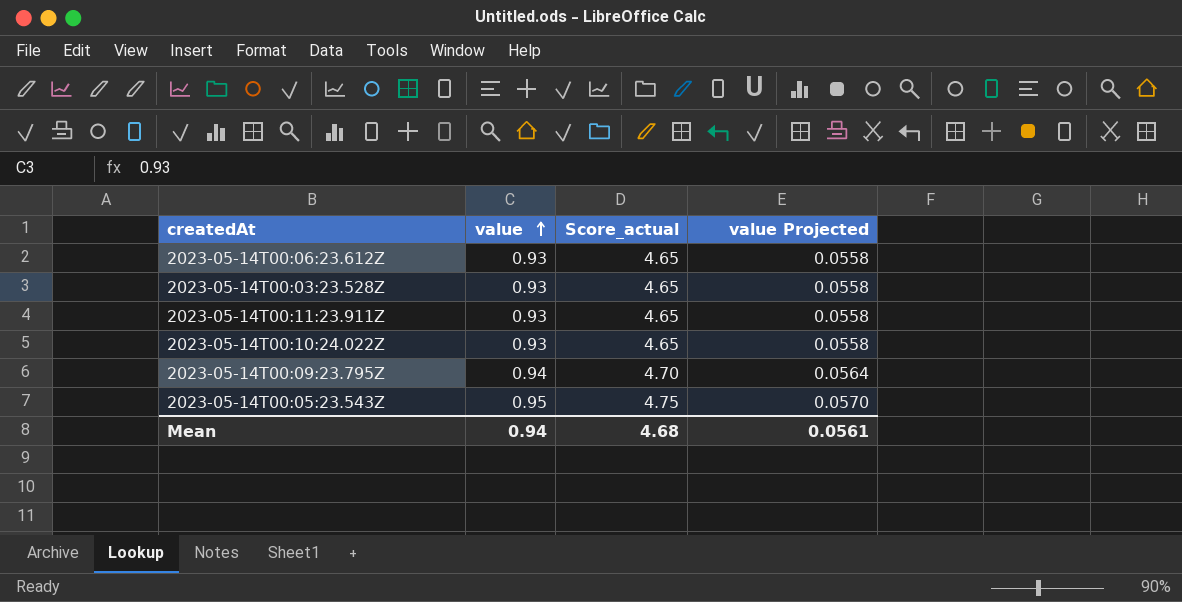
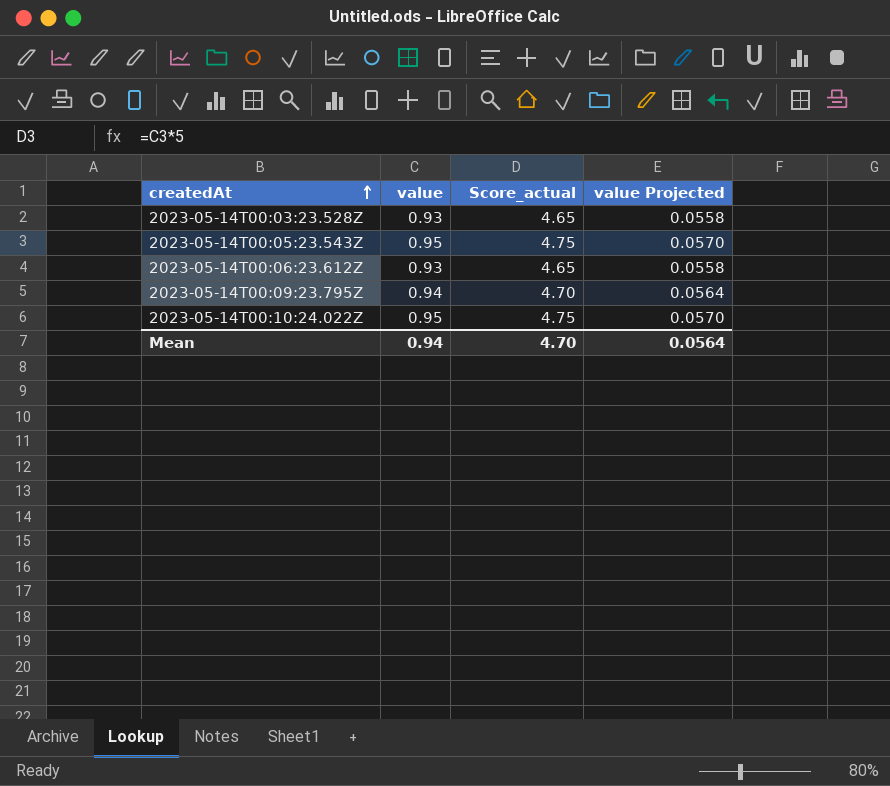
row order: value ascending -> createdAt ascending
row 2023-05-14T00:11:23.911Z: 0.93 | 4.65 | 0.0558 -> none
2023-05-14T00:10:24.022Z | value: 0.93 -> 0.95
2023-05-14T00:10:24.022Z | Score_actual: 4.65 -> 4.75
2023-05-14T00:10:24.022Z | value Projected: 0.0558 -> 0.0570
Mean | Score_actual: 4.68 -> 4.70
Mean | value Projected: 0.0561 -> 0.0564

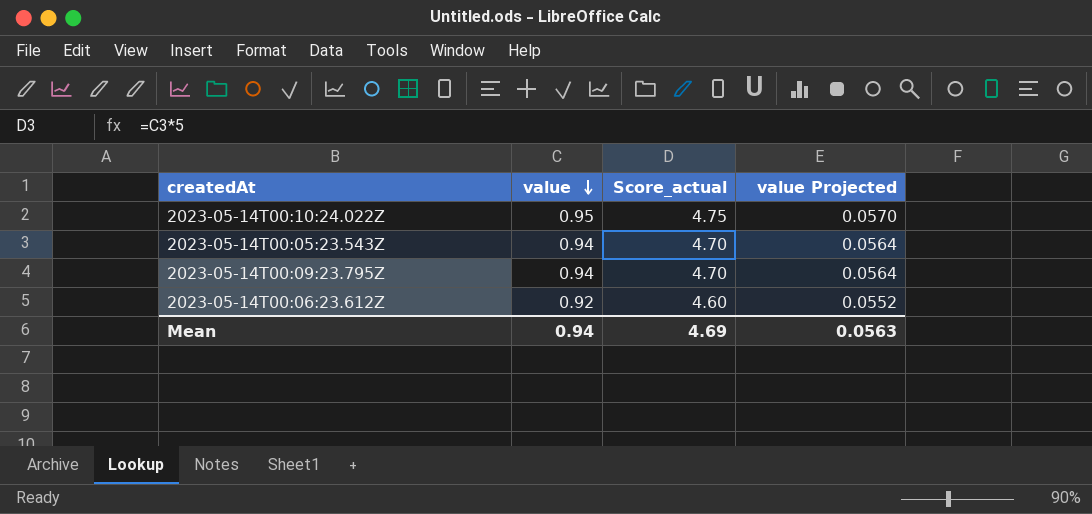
row order: createdAt ascending -> value descending
row 2023-05-14T00:03:23.528Z: 0.93 | 4.65 | 0.0558 -> none
2023-05-14T00:05:23.543Z | value: 0.95 -> 0.94
2023-05-14T00:05:23.543Z | Score_actual: 4.75 -> 4.70
2023-05-14T00:05:23.543Z | value Projected: 0.0570 -> 0.0564
2023-05-14T00:06:23.612Z | value: 0.93 -> 0.92
2023-05-14T00:06:23.612Z | Score_actual: 4.65 -> 4.60
2023-05-14T00:06:23.612Z | value Projected: 0.0558 -> 0.0552
Mean | Score_actual: 4.70 -> 4.69
Mean | value Projected: 0.0564 -> 0.0563

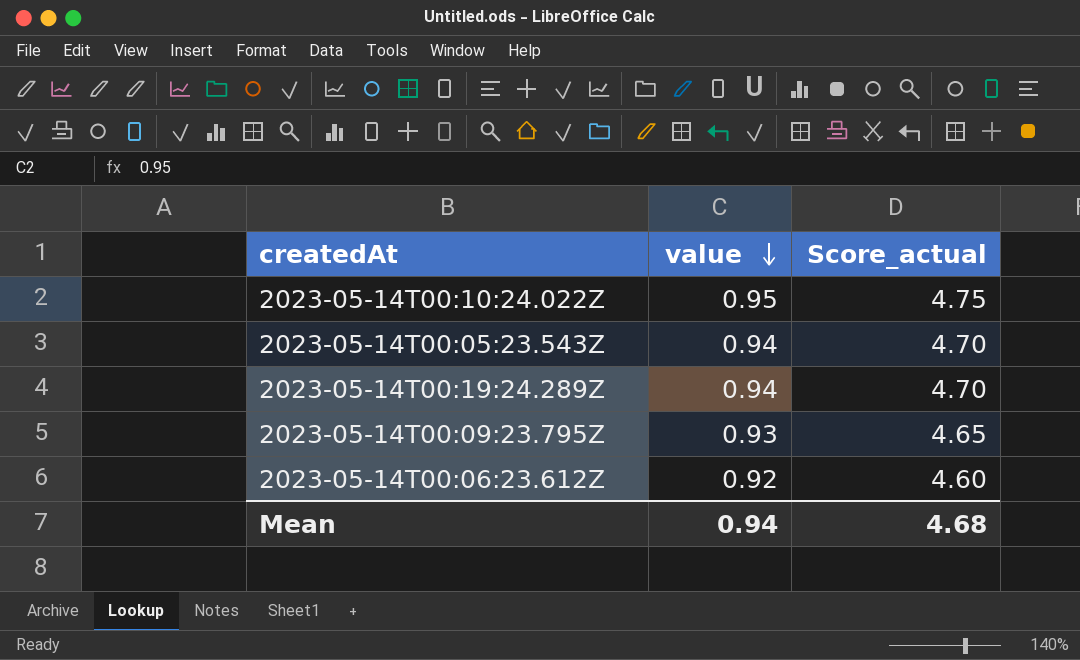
column value Projected | formula: [value] * 0.06 -> none
row 2023-05-14T00:19:24.289Z: none -> 0.94 | 4.70
2023-05-14T00:09:23.795Z | value: 0.94 -> 0.93
2023-05-14T00:09:23.795Z | Score_actual: 4.70 -> 4.65
Mean | Score_actual: 4.69 -> 4.68

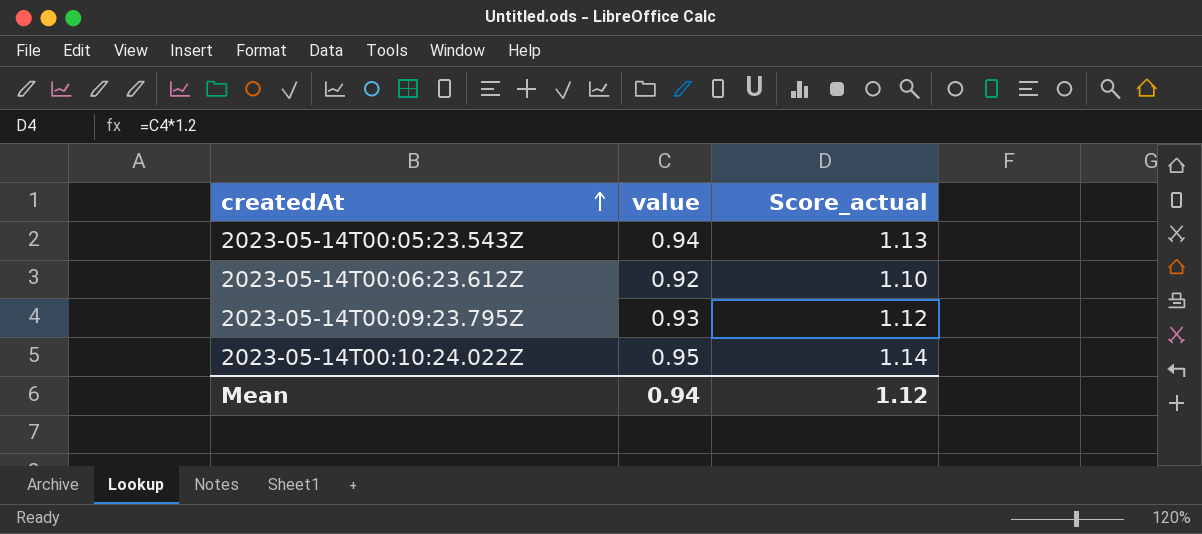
row order: value descending -> createdAt ascending
column Score_actual | formula: [value] * 5 -> [value] * 1.2
row 2023-05-14T00:19:24.289Z: 0.94 | 4.70 -> none
Mean | Score_actual: 4.68 -> 1.12

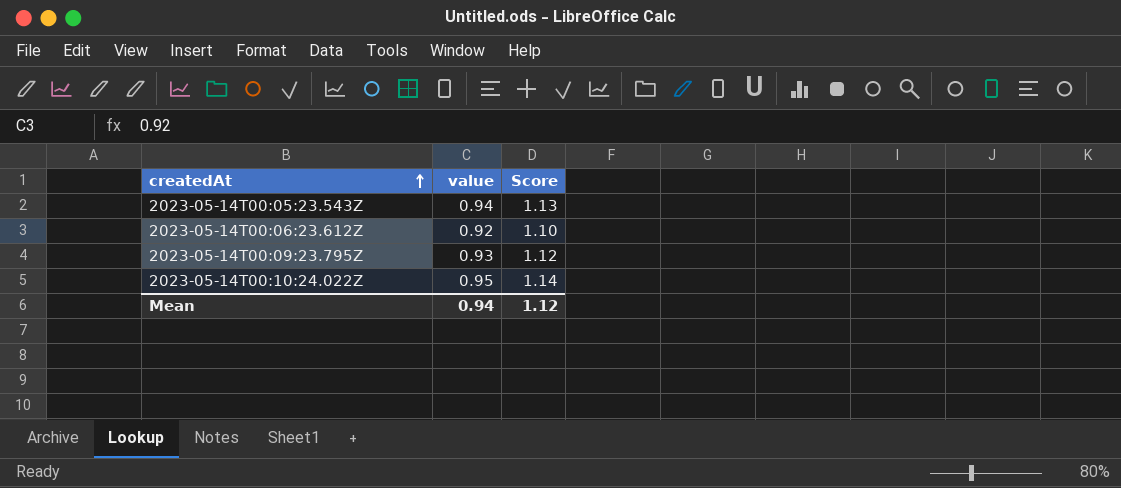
column name: Score_actual -> Score

